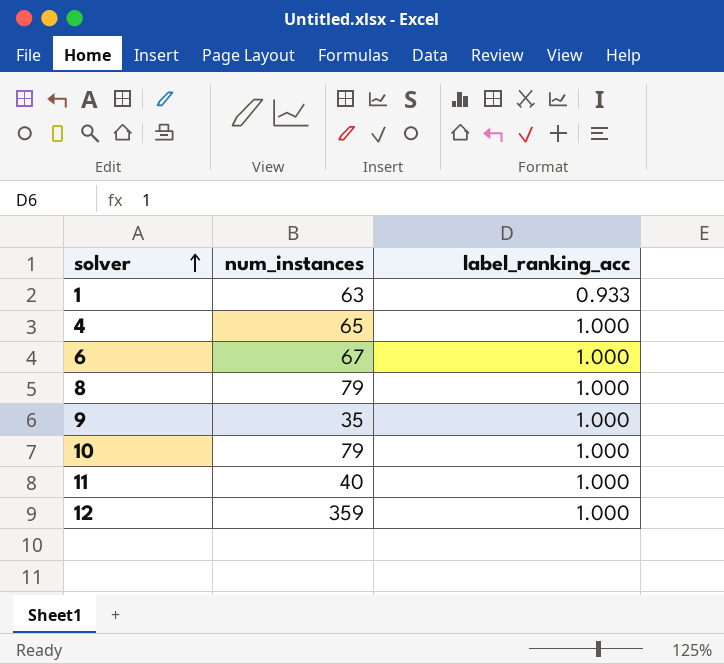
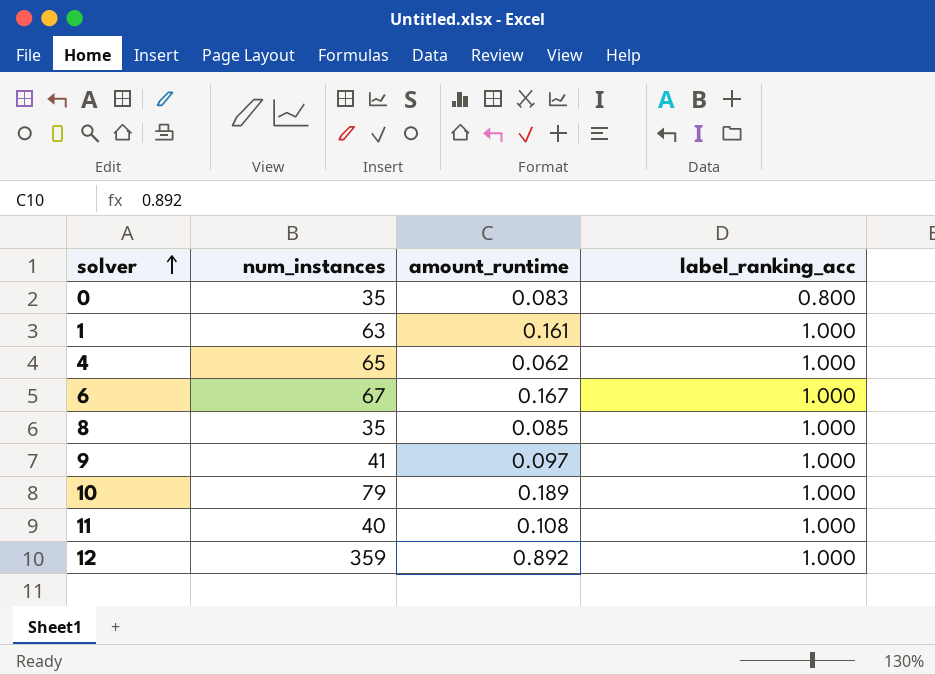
column amount_runtime | position: none -> 3
row 0: none -> 35 | 0.083 | 0.800
1 | label_ranking_acc: 0.933 -> 1.000
8 | num_instances: 79 -> 35
9 | num_instances: 35 -> 41

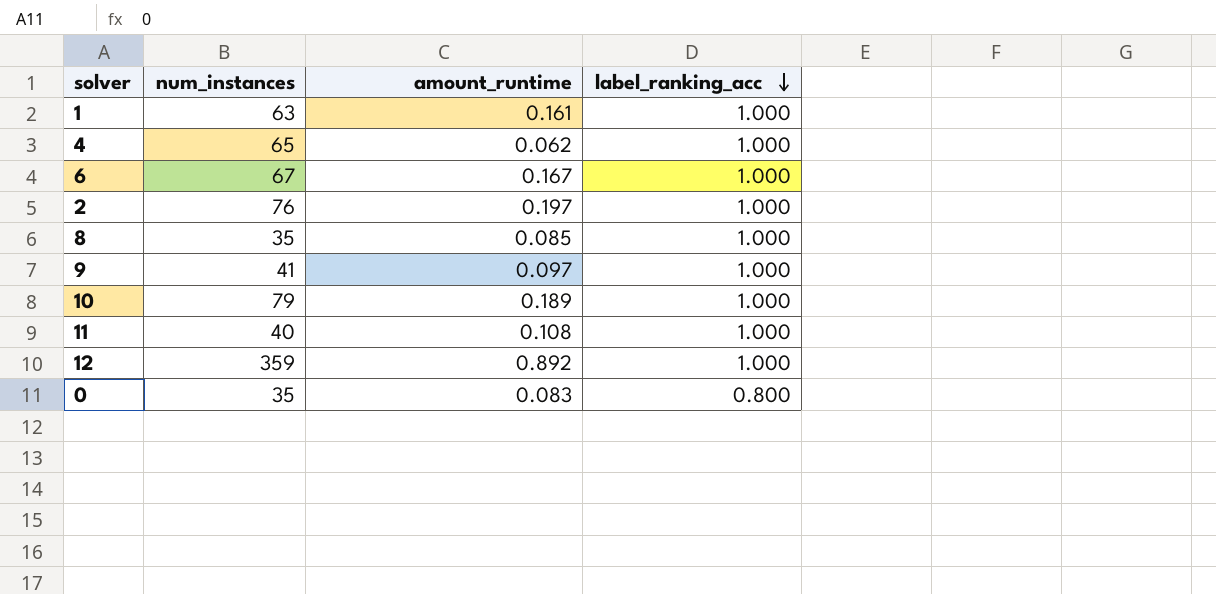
row order: solver ascending -> label_ranking_acc descending
row 2: none -> 76 | 0.197 | 1.000

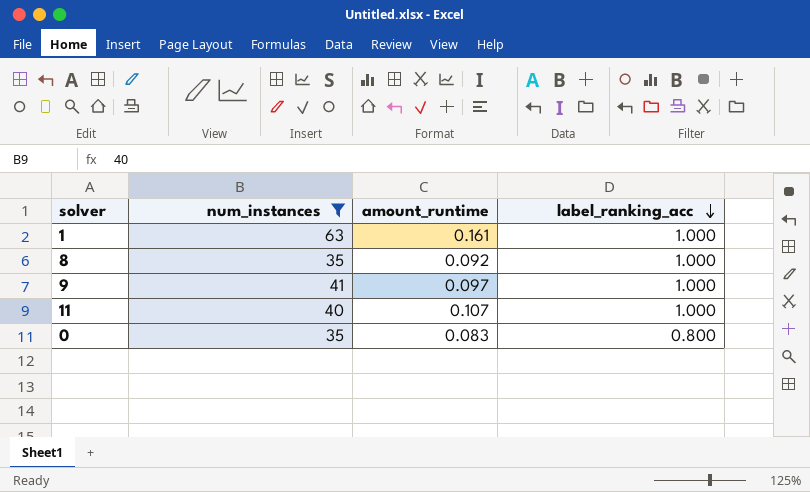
filter: none -> num_instances <= 63
8 | amount_runtime: 0.085 -> 0.092
11 | amount_runtime: 0.108 -> 0.107

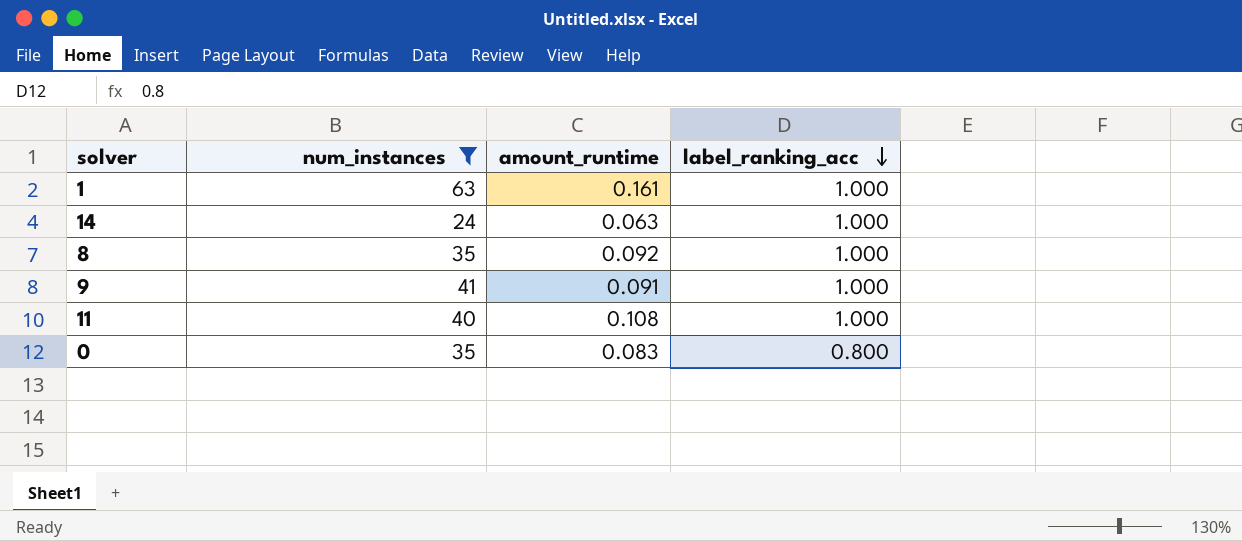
row 14: none -> 24 | 0.063 | 1.000
9 | amount_runtime: 0.097 -> 0.091
11 | amount_runtime: 0.107 -> 0.108

